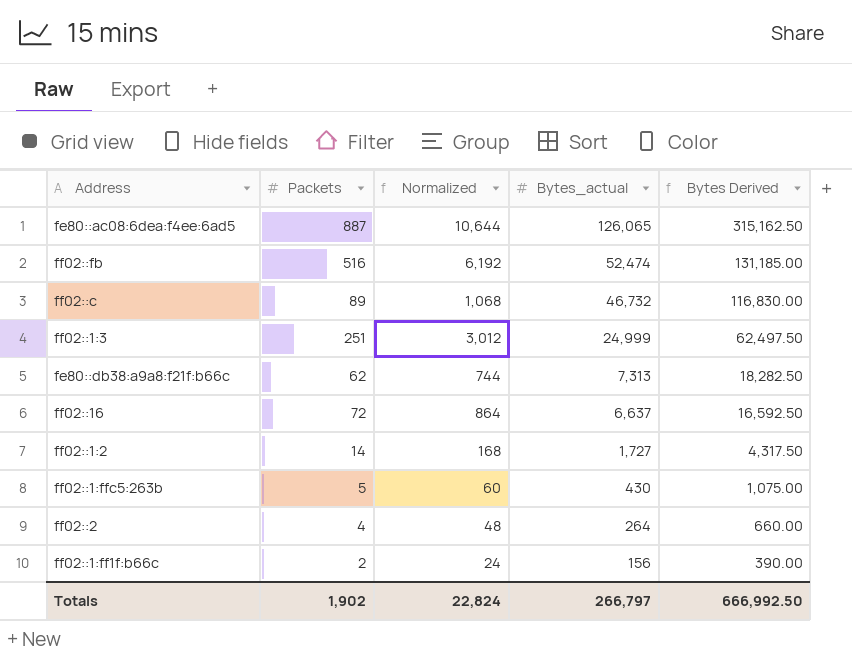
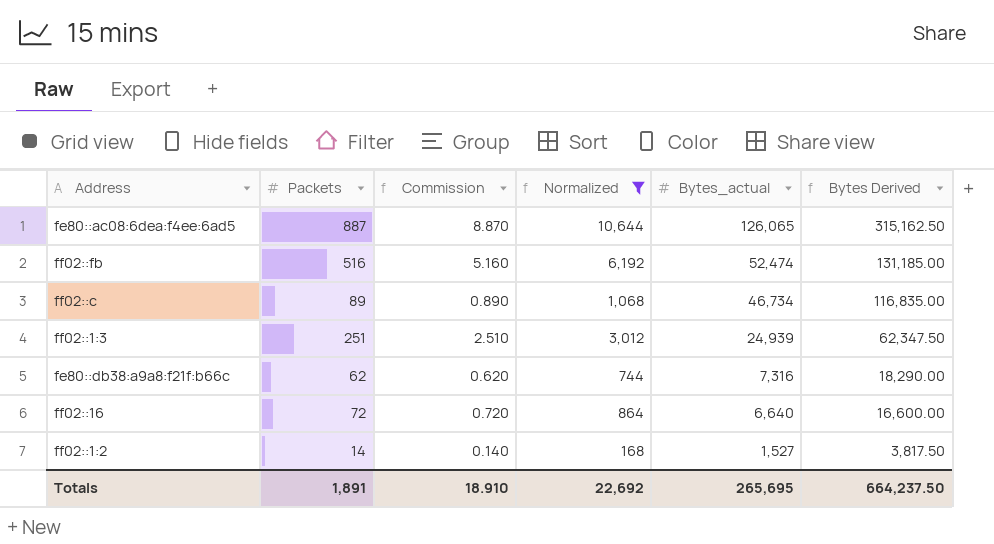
filter: none -> Normalized >= 168
column Commission | formula: none -> [Packets] * 0.01
ff02::c | Bytes_actual: 46,732 -> 46,734
ff02::c | Bytes Derived: 116,830.00 -> 116,835.00
ff02::1:3 | Bytes_actual: 24,999 -> 24,939
ff02::1:3 | Bytes Derived: 62,497.50 -> 62,347.50
fe80::db38:a9a8:f21f:b66c | Bytes_actual: 7,313 -> 7,316
fe80::db38:a9a8:f21f:b66c | Bytes Derived: 18,282.50 -> 18,290.00
ff02::16 | Bytes_actual: 6,637 -> 6,640
ff02::16 | Bytes Derived: 16,592.50 -> 16,600.00
ff02::1:2 | Bytes_actual: 1,727 -> 1,527
ff02::1:2 | Bytes Derived: 4,317.50 -> 3,817.50
Totals | Packets: 1,902 -> 1,891
Totals | Normalized: 22,824 -> 22,692
Totals | Bytes_actual: 266,797 -> 265,695
Totals | Bytes Derived: 666,992.50 -> 664,237.50

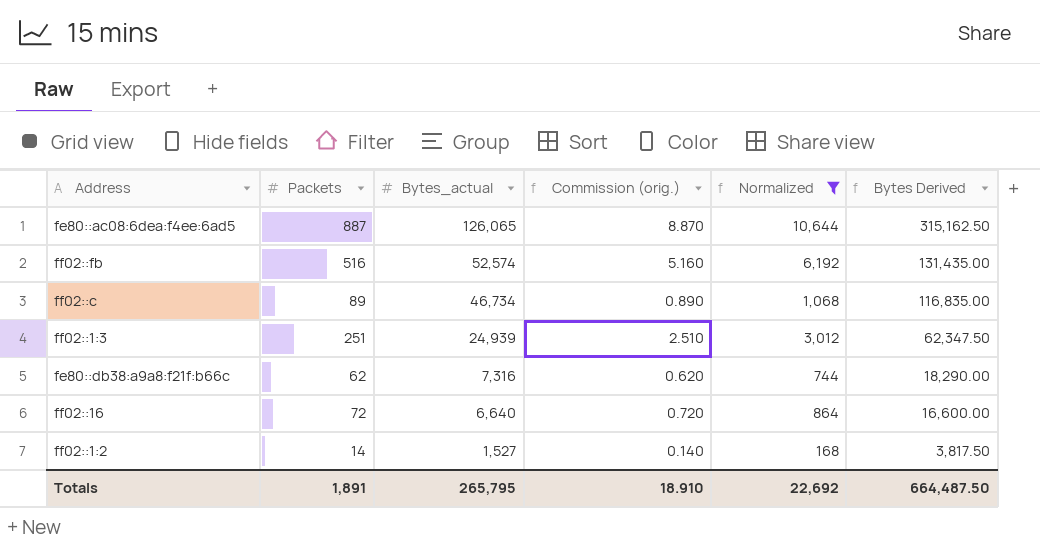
column Bytes_actual | position: 5 -> 3
column name: Commission -> Commission (orig.)
ff02::fb | Bytes_actual: 52,474 -> 52,574
ff02::fb | Bytes Derived: 131,185.00 -> 131,435.00
Totals | Bytes_actual: 265,695 -> 265,795
Totals | Bytes Derived: 664,237.50 -> 664,487.50

